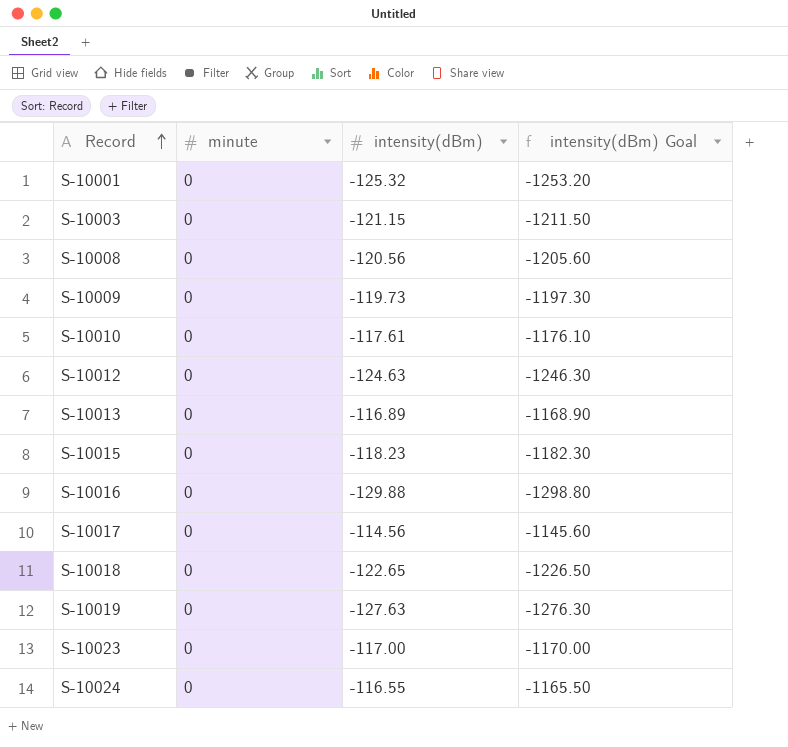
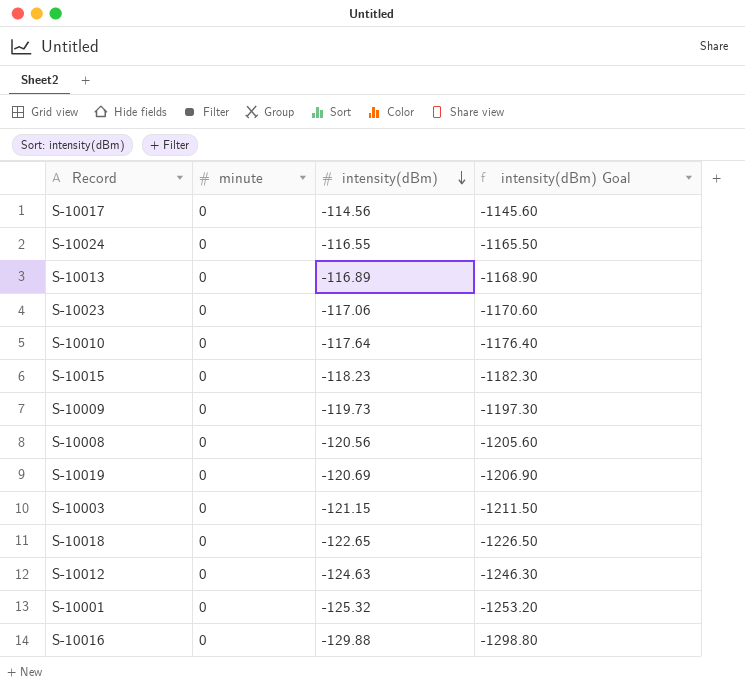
row order: Record ascending -> intensity(dBm) descending
S-10023 | intensity(dBm): -117.00 -> -117.06
S-10023 | intensity(dBm) Goal: -1170.00 -> -1170.60
S-10010 | intensity(dBm): -117.61 -> -117.64
S-10010 | intensity(dBm) Goal: -1176.10 -> -1176.40
S-10019 | intensity(dBm): -127.63 -> -120.69
S-10019 | intensity(dBm) Goal: -1276.30 -> -1206.90

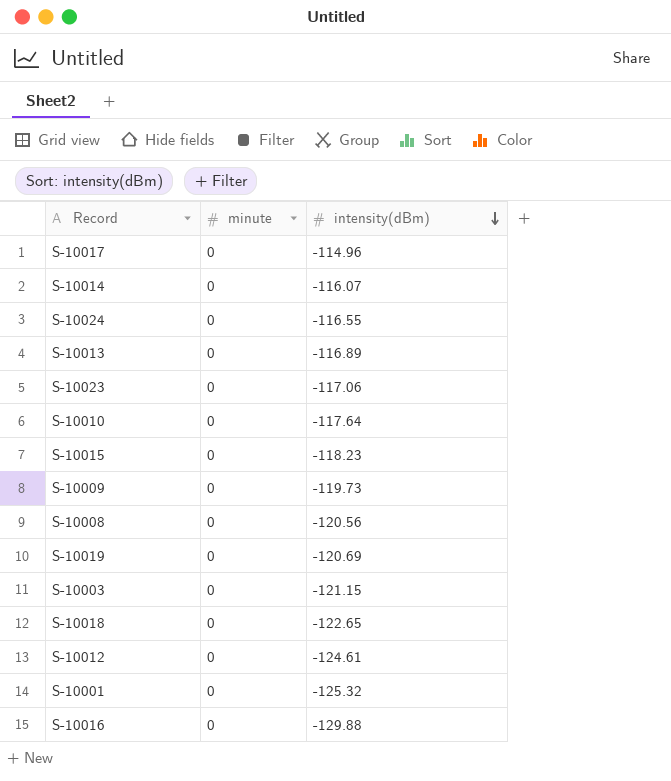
column intensity(dBm) Goal | formula: [intensity(dBm)] * 10 -> none
S-10017 | intensity(dBm): -114.56 -> -114.96
row S-10014: none -> 0 | -116.07
S-10012 | intensity(dBm): -124.63 -> -124.61

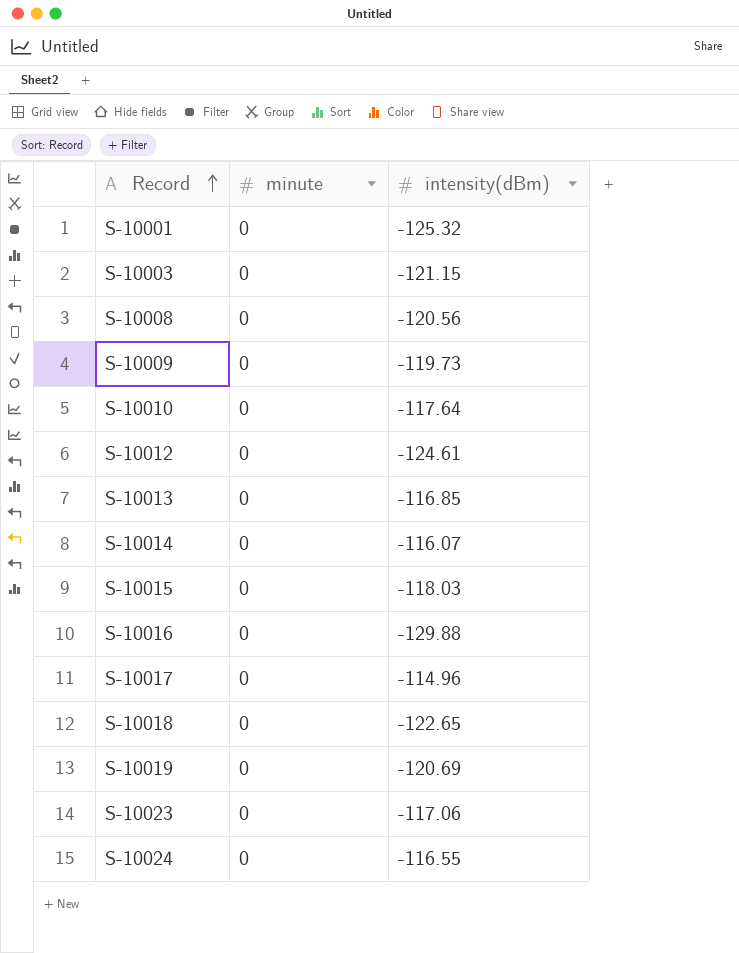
row order: intensity(dBm) descending -> Record ascending
S-10013 | intensity(dBm): -116.89 -> -116.85
S-10015 | intensity(dBm): -118.23 -> -118.03

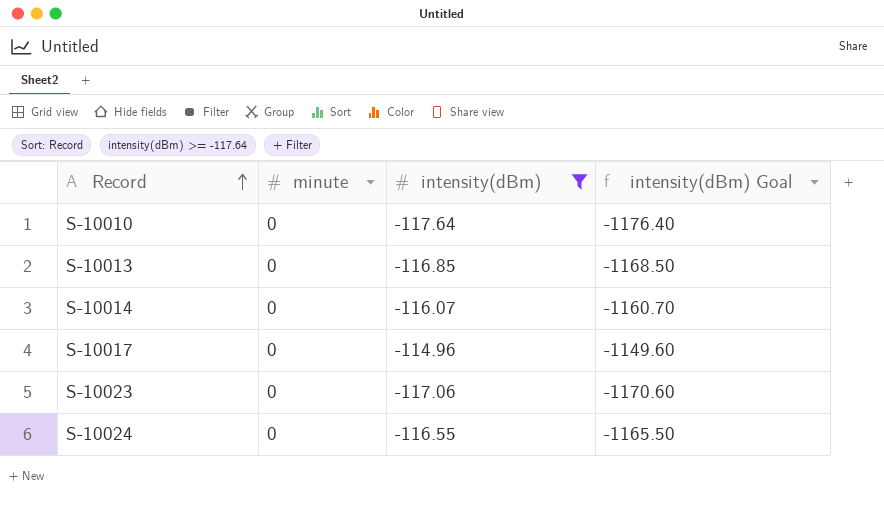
filter: none -> intensity(dBm) >= -117.64
column intensity(dBm) Goal | formula: none -> [intensity(dBm)] * 10

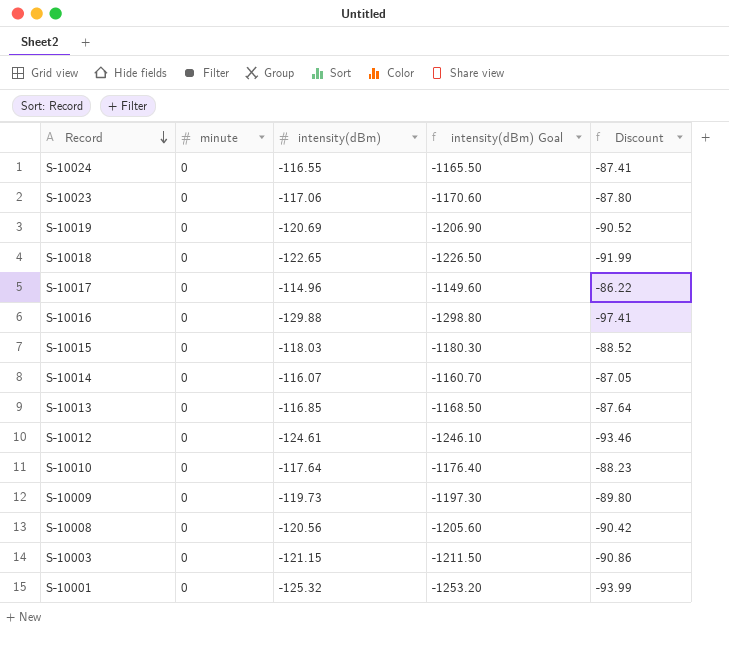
filter: intensity(dBm) >= -117.64 -> none
row order: Record ascending -> Record descending
column Discount | formula: none -> [intensity(dBm)] * 0.75

